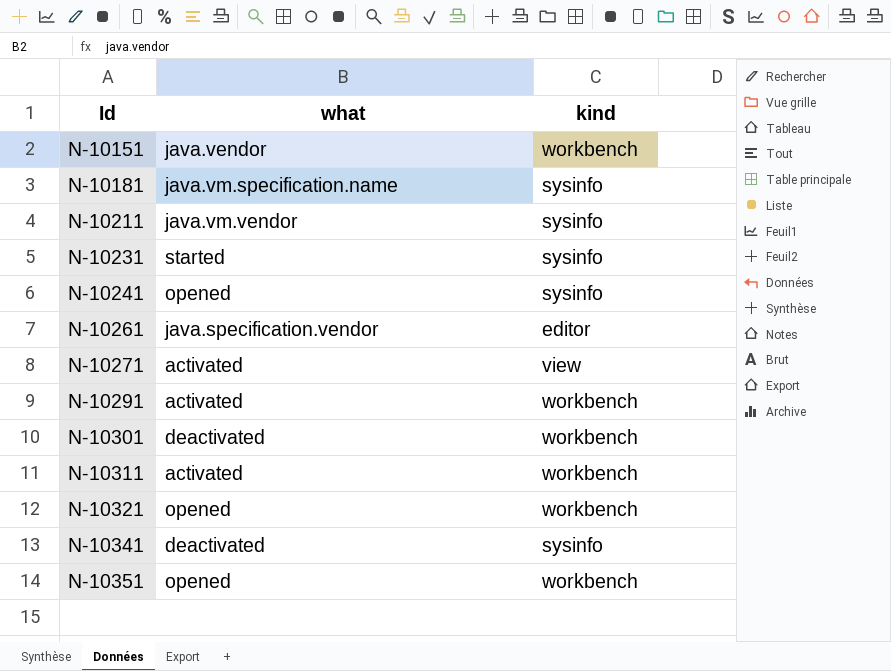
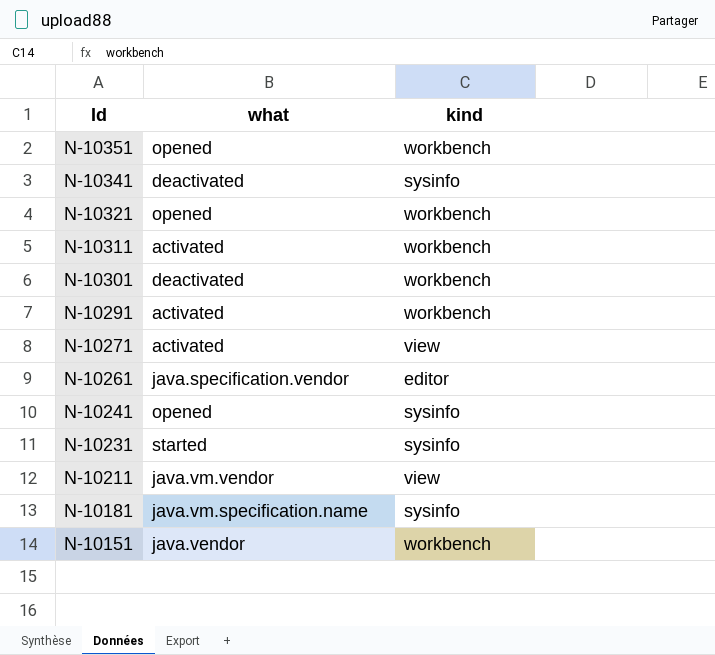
row order: Id ascending -> Id descending
N-10211 | kind: sysinfo -> view

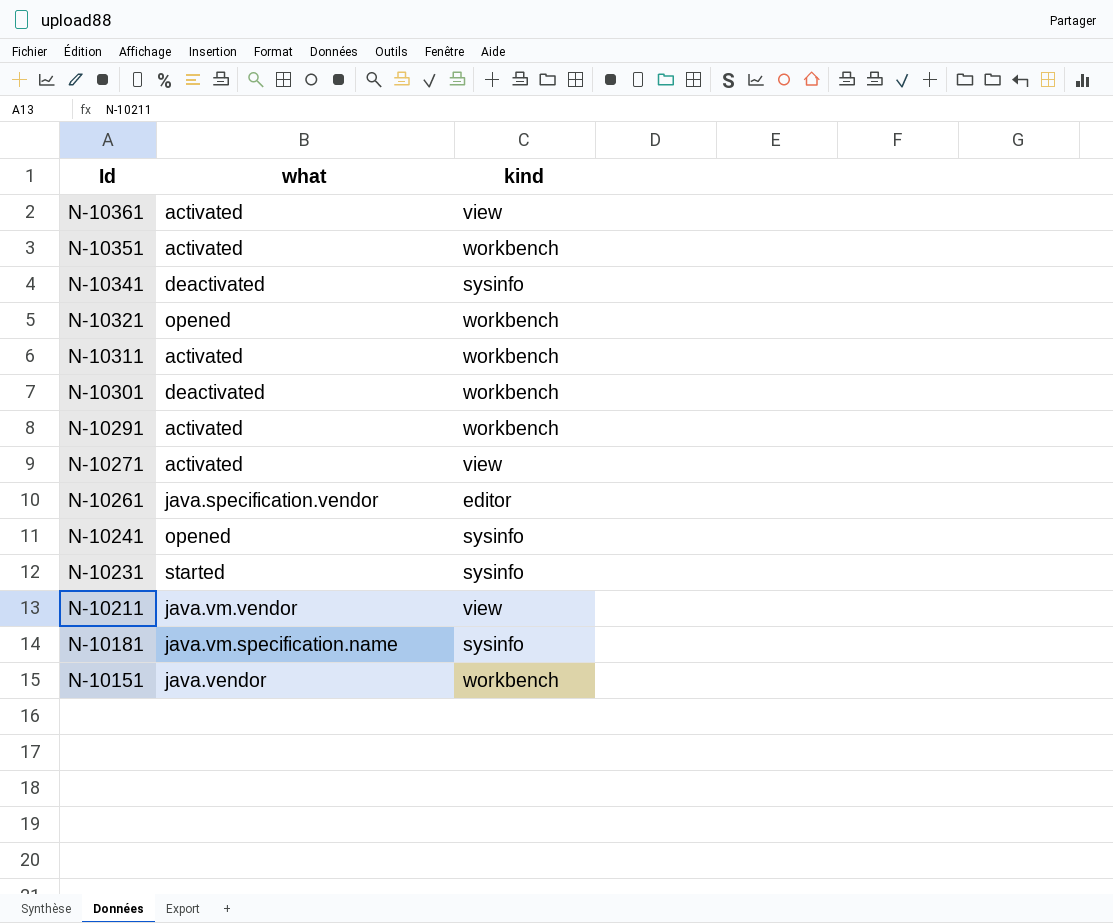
row N-10361: none -> activated | view
N-10351 | what: opened -> activated

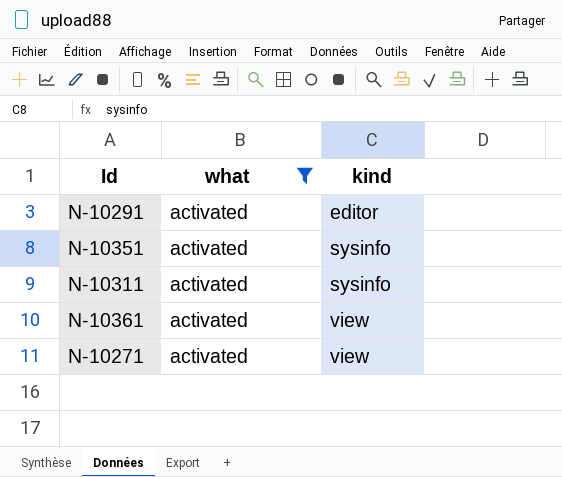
filter: none -> what = activated
row order: Id descending -> kind ascending
N-10291 | kind: workbench -> editor
N-10351 | kind: workbench -> sysinfo
N-10311 | kind: workbench -> sysinfo

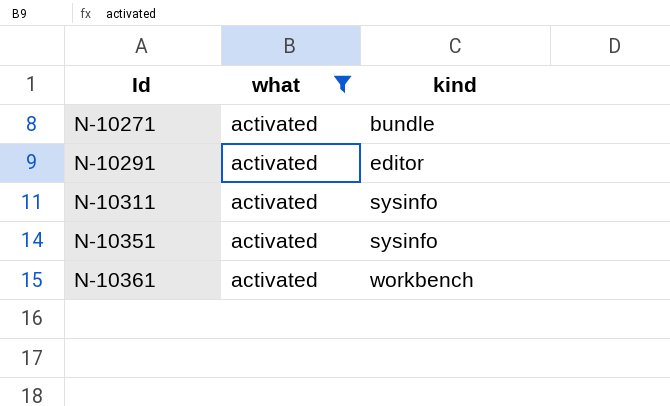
row order: kind ascending -> Id ascending
N-10271 | kind: view -> bundle
N-10361 | kind: view -> workbench

